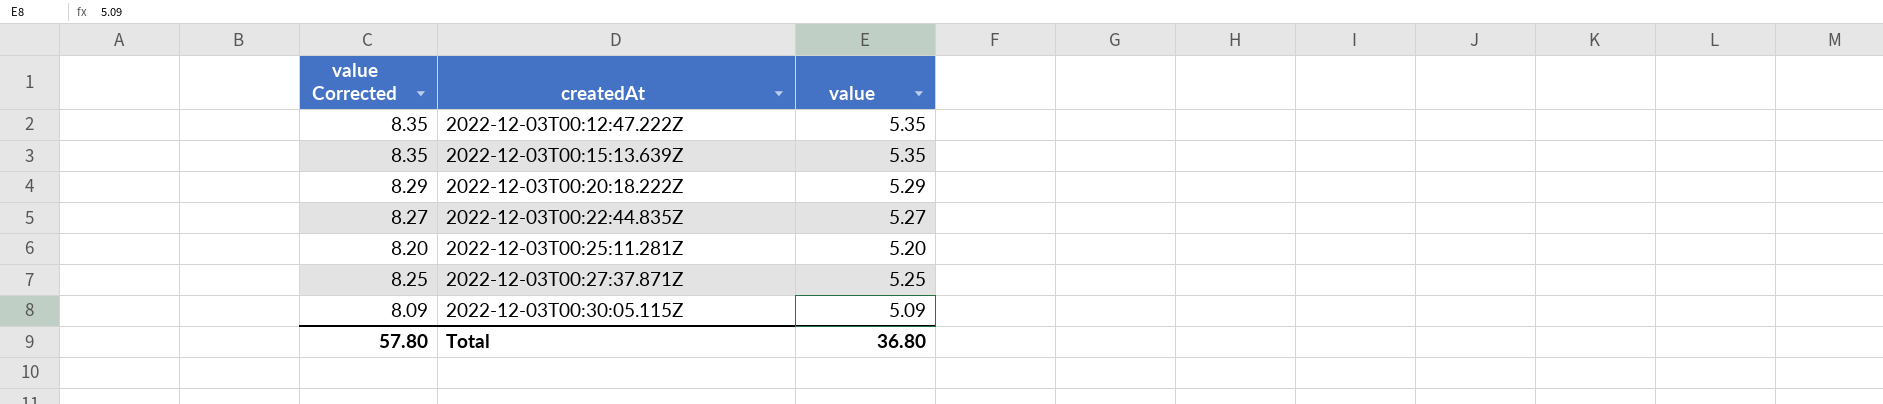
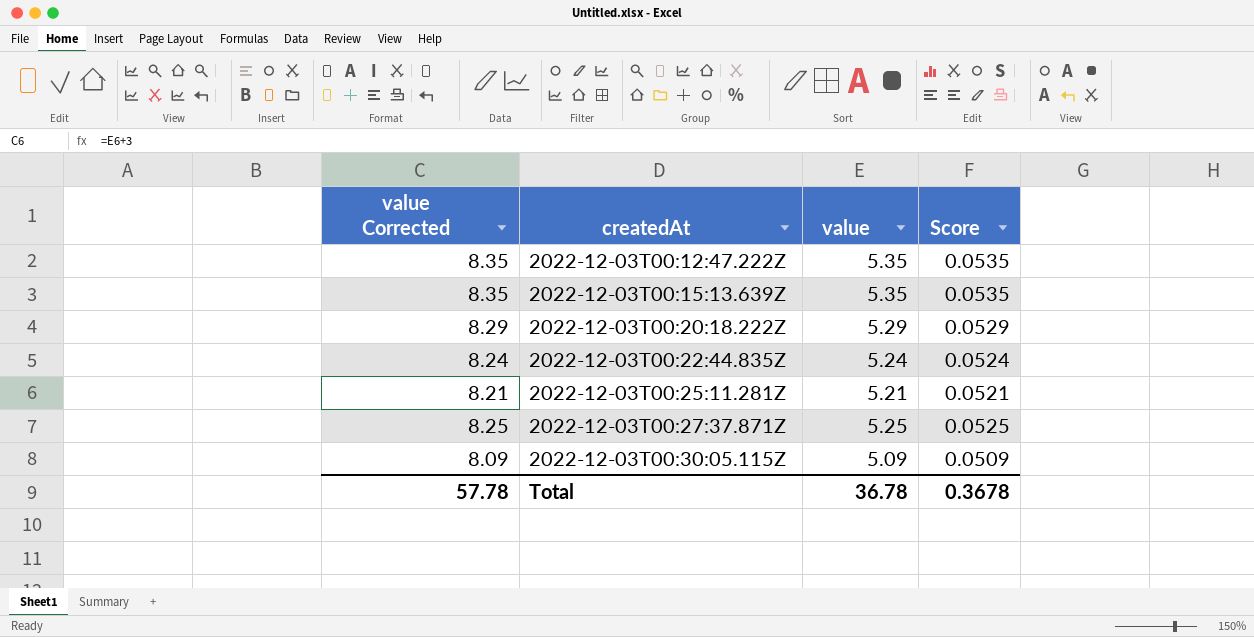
column Score | formula: none -> [value] * 0.01
2022-12-03T00:22:44.835Z | value Corrected: 8.27 -> 8.24
2022-12-03T00:22:44.835Z | value: 5.27 -> 5.24
2022-12-03T00:25:11.281Z | value Corrected: 8.20 -> 8.21
2022-12-03T00:25:11.281Z | value: 5.20 -> 5.21
Total | value Corrected: 57.80 -> 57.78
Total | value: 36.80 -> 36.78

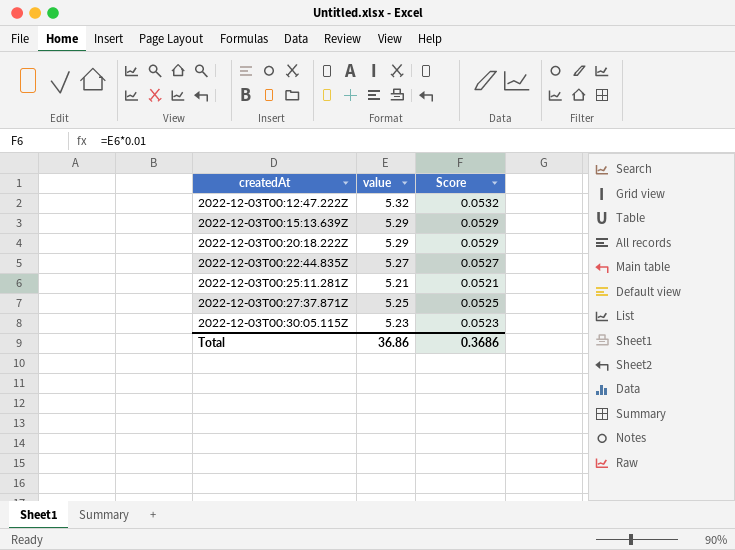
column value Corrected | formula: [value] + 3 -> none
2022-12-03T00:12:47.222Z | value: 5.35 -> 5.32
2022-12-03T00:12:47.222Z | Score: 0.0535 -> 0.0532
2022-12-03T00:15:13.639Z | value: 5.35 -> 5.29
2022-12-03T00:15:13.639Z | Score: 0.0535 -> 0.0529
2022-12-03T00:22:44.835Z | value: 5.24 -> 5.27
2022-12-03T00:22:44.835Z | Score: 0.0524 -> 0.0527
2022-12-03T00:30:05.115Z | value: 5.09 -> 5.23
2022-12-03T00:30:05.115Z | Score: 0.0509 -> 0.0523
Total | value: 36.78 -> 36.86
Total | Score: 0.3678 -> 0.3686

